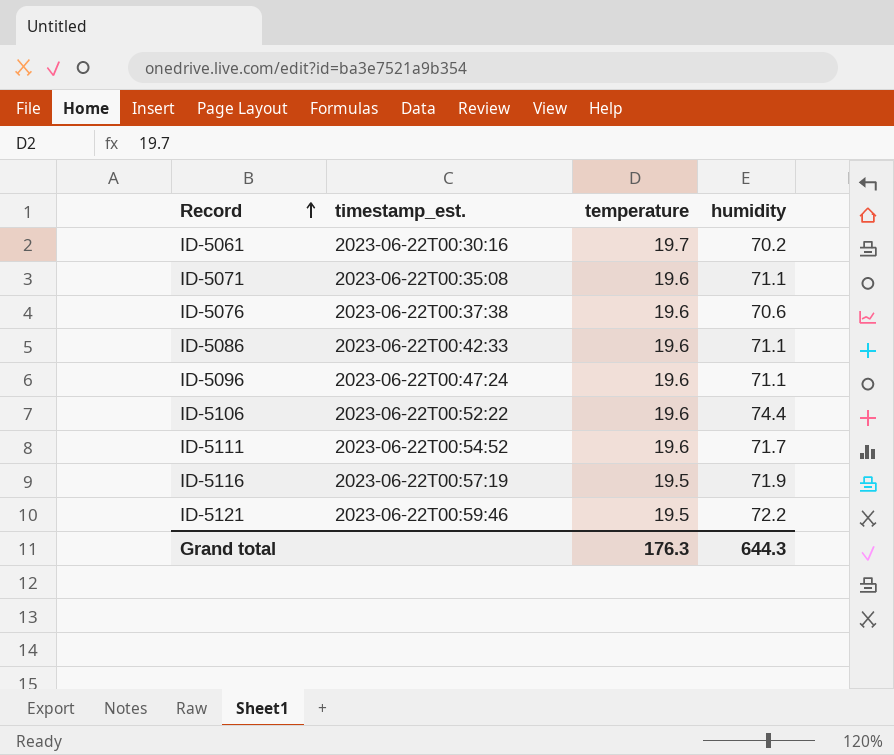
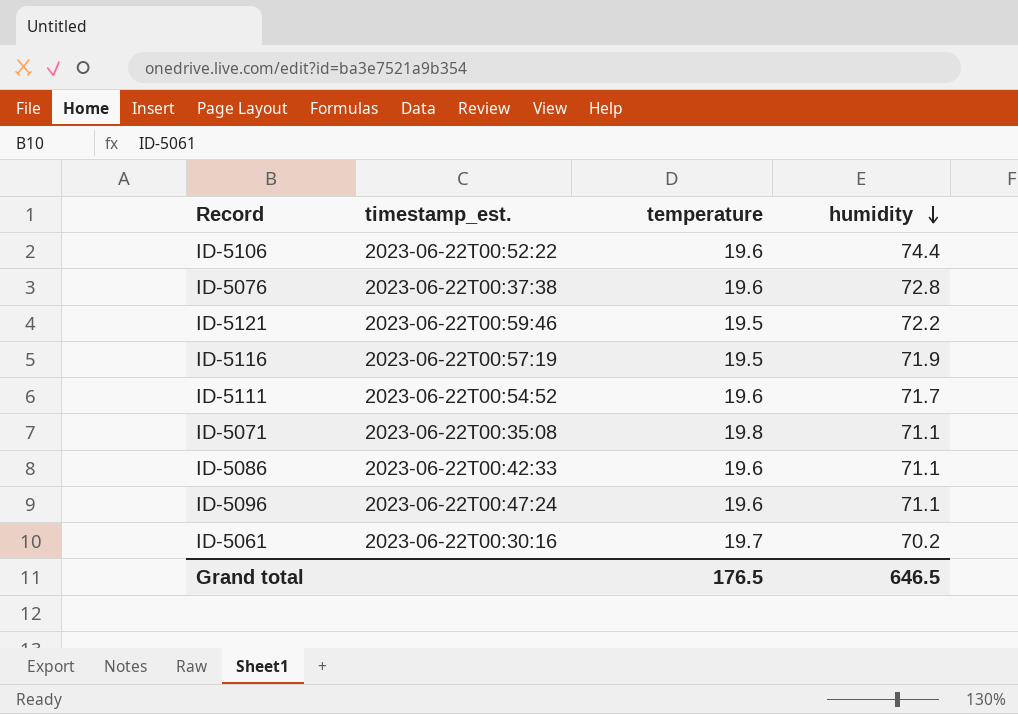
row order: Record ascending -> humidity descending
ID-5076 | humidity: 70.6 -> 72.8
ID-5071 | temperature: 19.6 -> 19.8
Grand total | temperature: 176.3 -> 176.5
Grand total | humidity: 644.3 -> 646.5

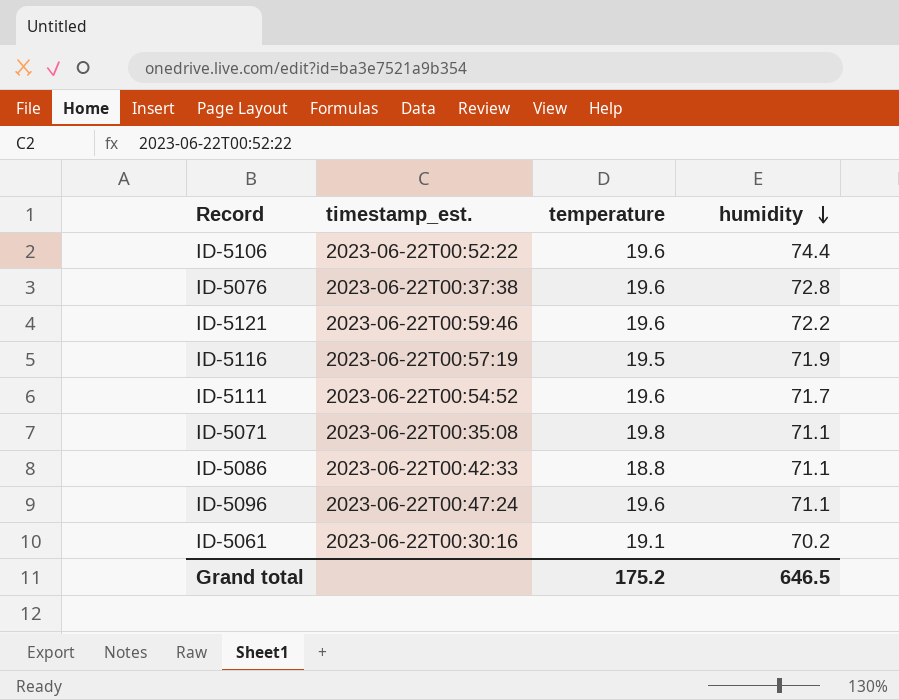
ID-5121 | temperature: 19.5 -> 19.6
ID-5086 | temperature: 19.6 -> 18.8
ID-5061 | temperature: 19.7 -> 19.1
Grand total | temperature: 176.5 -> 175.2

